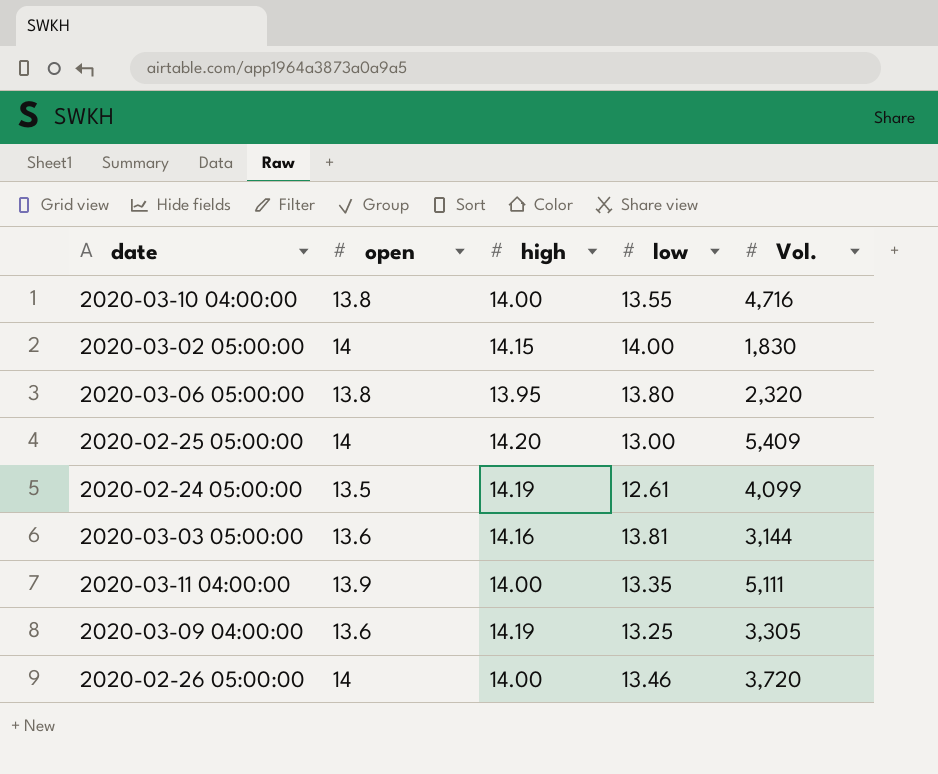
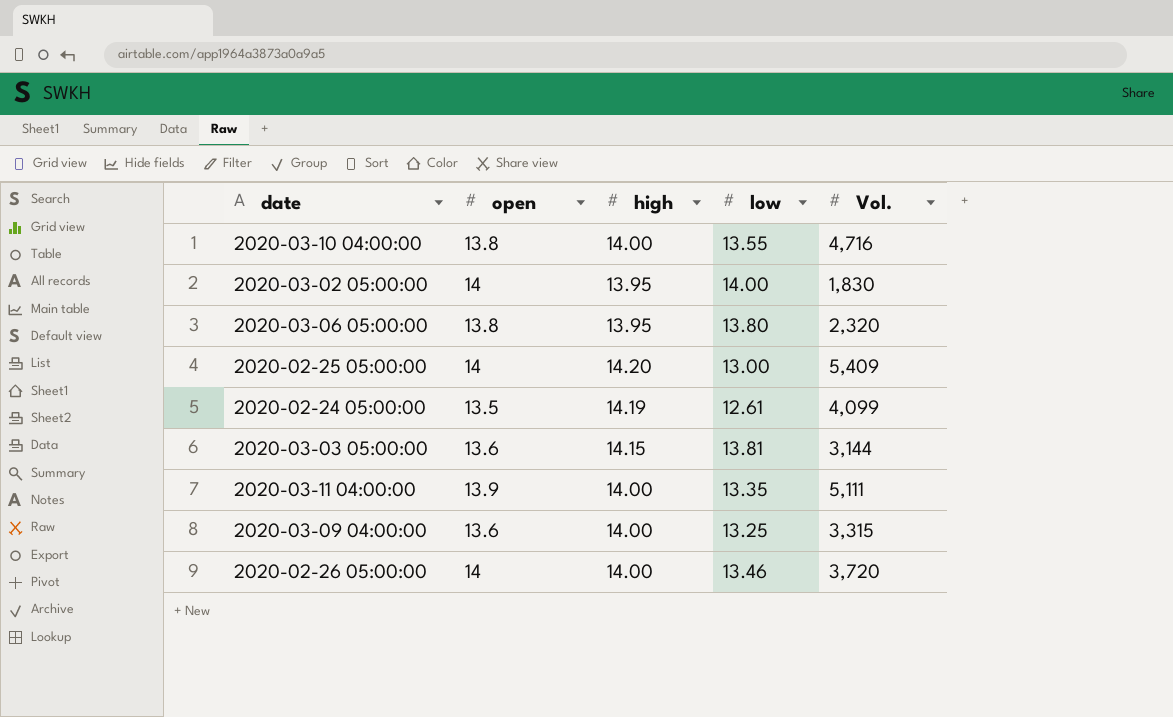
2020-03-02 05:00:00 | high: 14.15 -> 13.95
2020-03-03 05:00:00 | high: 14.16 -> 14.15
2020-03-09 04:00:00 | high: 14.19 -> 14.00
2020-03-09 04:00:00 | Vol.: 3,305 -> 3,315

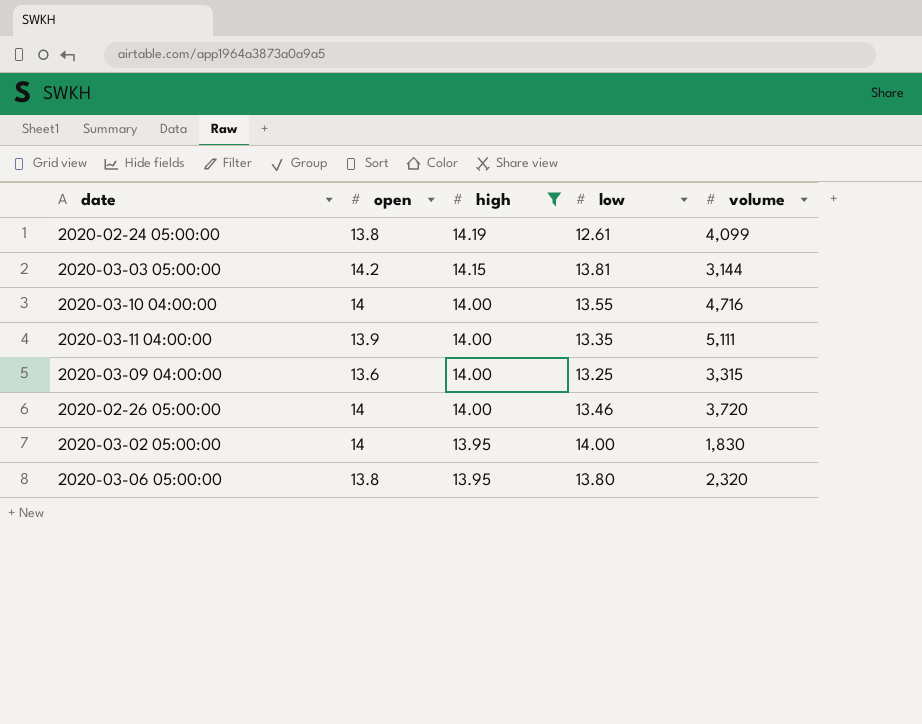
filter: none -> high != 14.20
row order: none -> high descending
column name: Vol. -> volume
2020-02-24 05:00:00 | open: 13.5 -> 13.8
2020-03-03 05:00:00 | open: 13.6 -> 14.2
2020-03-10 04:00:00 | open: 13.8 -> 14

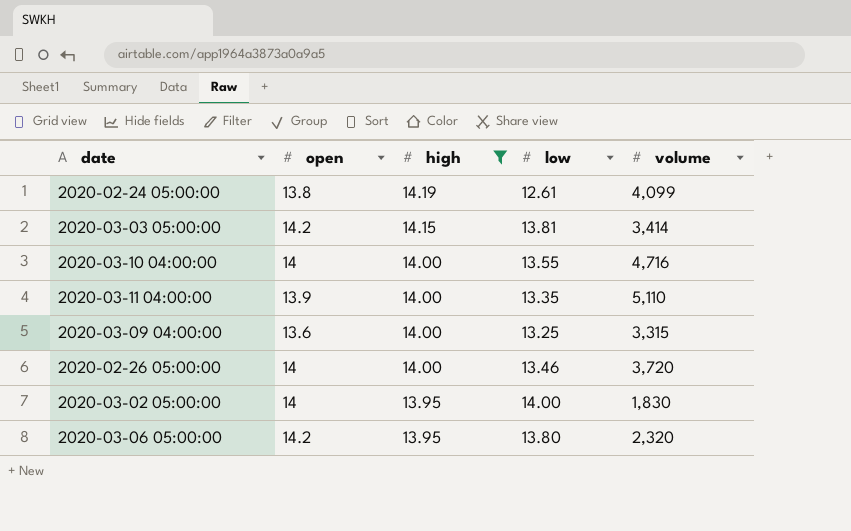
2020-03-03 05:00:00 | volume: 3,144 -> 3,414
2020-03-11 04:00:00 | volume: 5,111 -> 5,110
2020-03-06 05:00:00 | open: 13.8 -> 14.2

